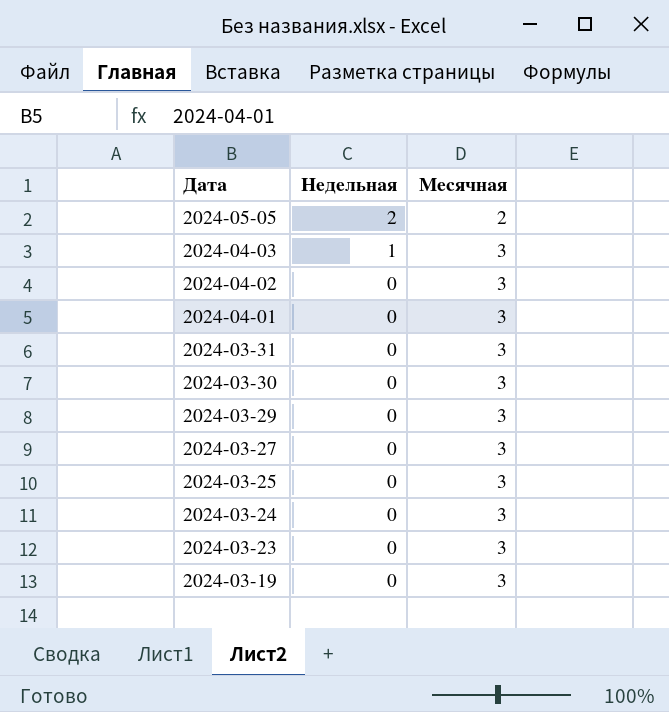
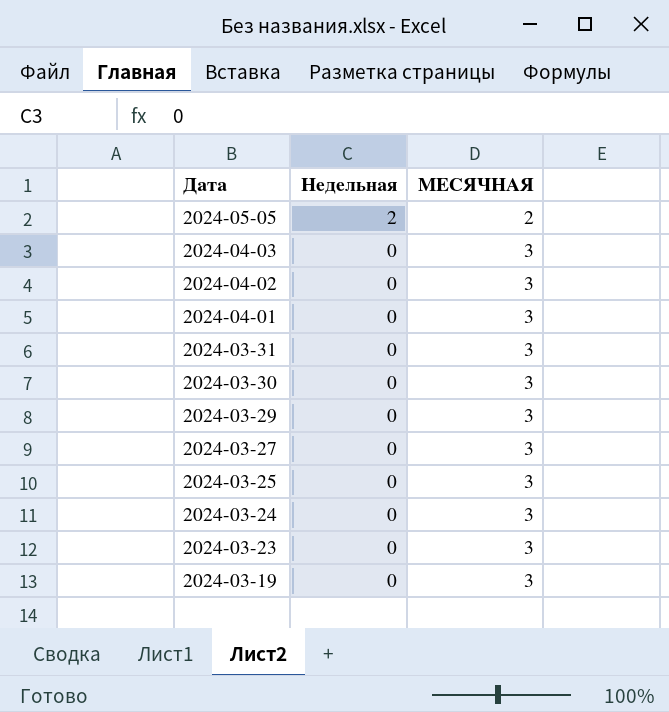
column name: Месячная -> МЕСЯЧНАЯ
2024-04-03 | Недельная: 1 -> 0

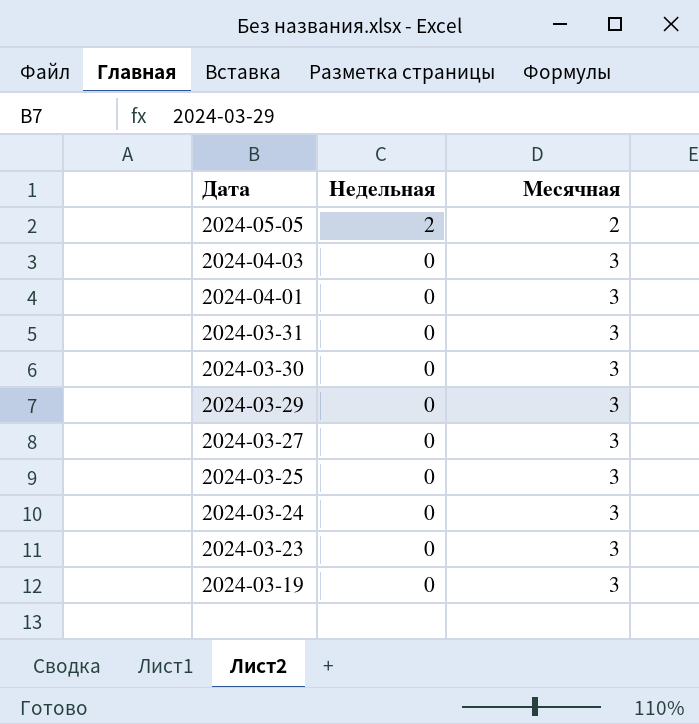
column name: МЕСЯЧНАЯ -> Месячная
row 2024-04-02: 0 | 3 -> none

